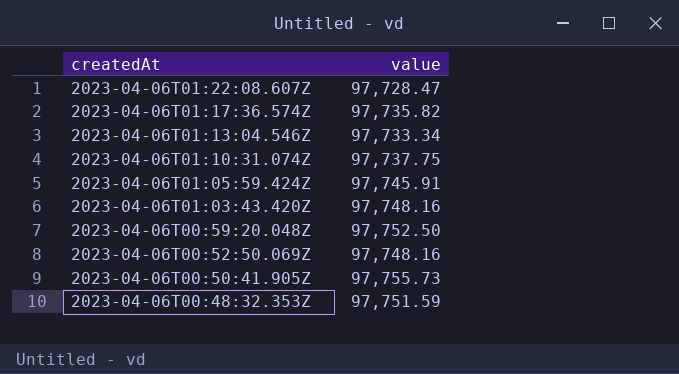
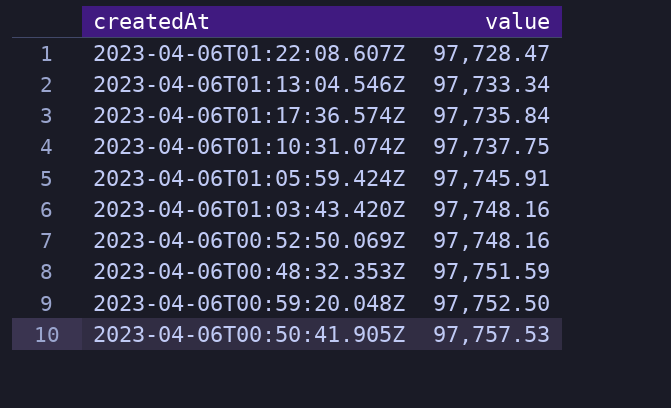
row order: createdAt descending -> value ascending
2023-04-06T01:17:36.574Z | value: 97,735.82 -> 97,735.84
2023-04-06T00:50:41.905Z | value: 97,755.73 -> 97,757.53

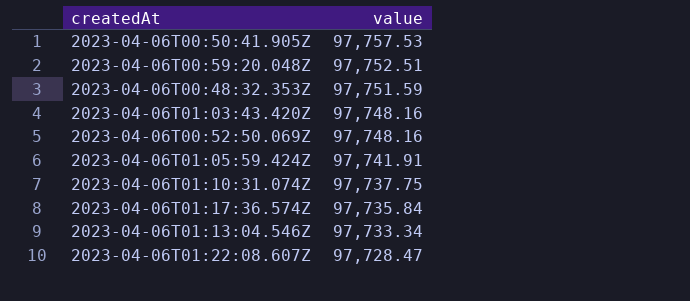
row order: value ascending -> value descending
2023-04-06T00:59:20.048Z | value: 97,752.50 -> 97,752.51
2023-04-06T01:05:59.424Z | value: 97,745.91 -> 97,741.91

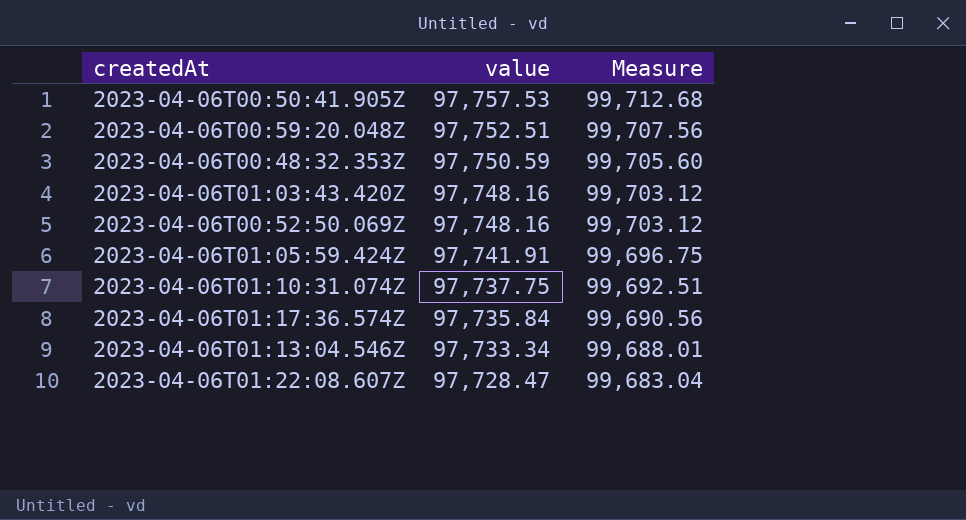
column Measure | formula: none -> [value] * 1.02
2023-04-06T00:48:32.353Z | value: 97,751.59 -> 97,750.59

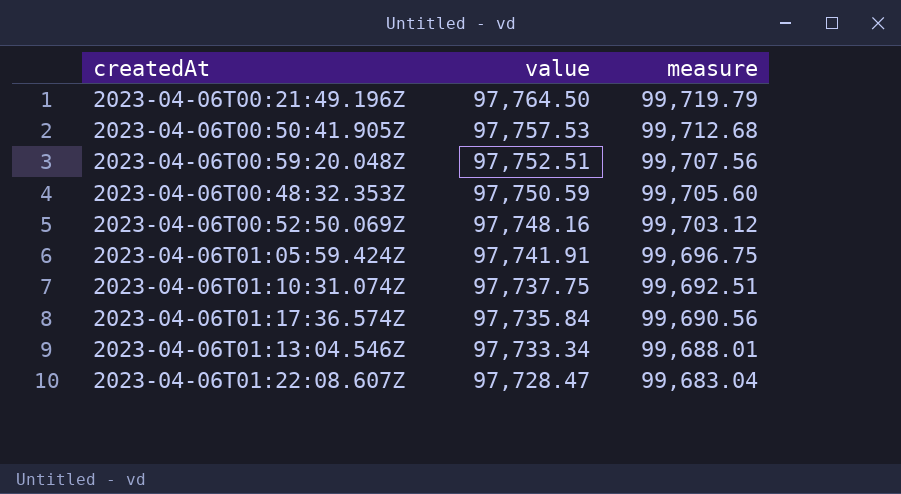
column name: Measure -> measure
row 2023-04-06T01:03:43.420Z: 97,748.16 | 99,703.12 -> none
row 2023-04-06T00:21:49.196Z: none -> 97,764.50 | 99,719.79

